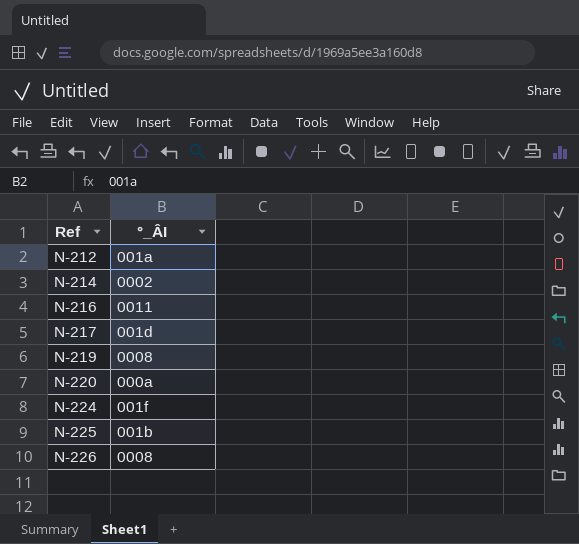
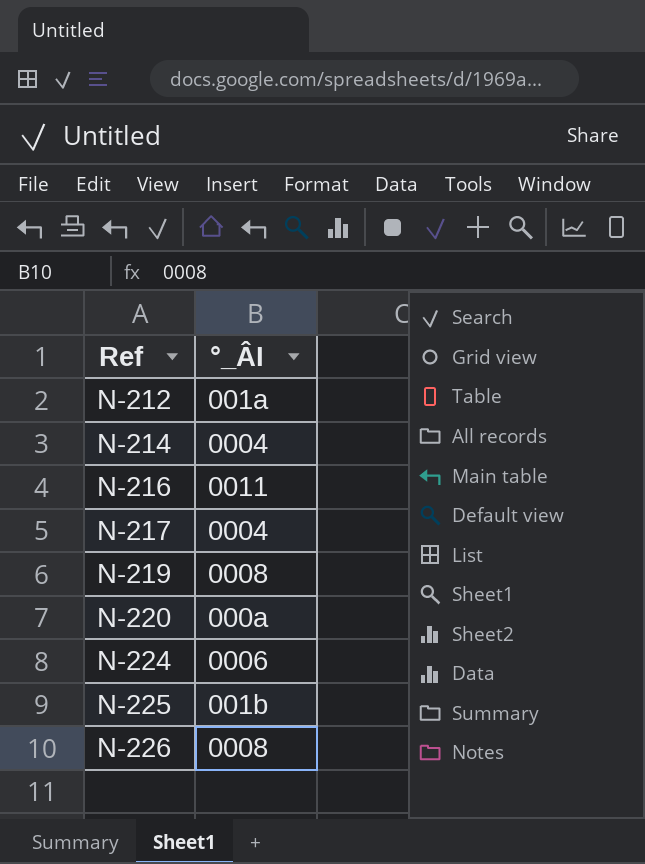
N-214 | °_ÂI: 0002 -> 0004
N-217 | °_ÂI: 001d -> 0004
N-224 | °_ÂI: 001f -> 0006

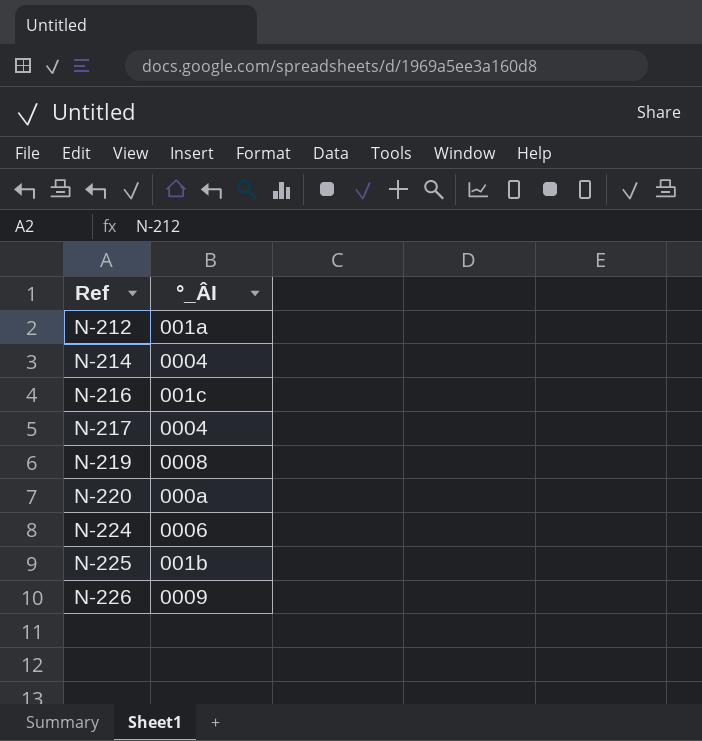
N-216 | °_ÂI: 0011 -> 001c
N-226 | °_ÂI: 0008 -> 0009

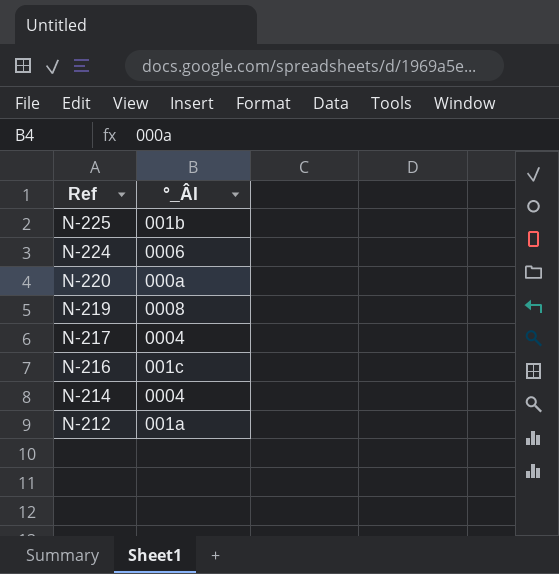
row order: Ref ascending -> Ref descending
row N-226: 0009 -> none

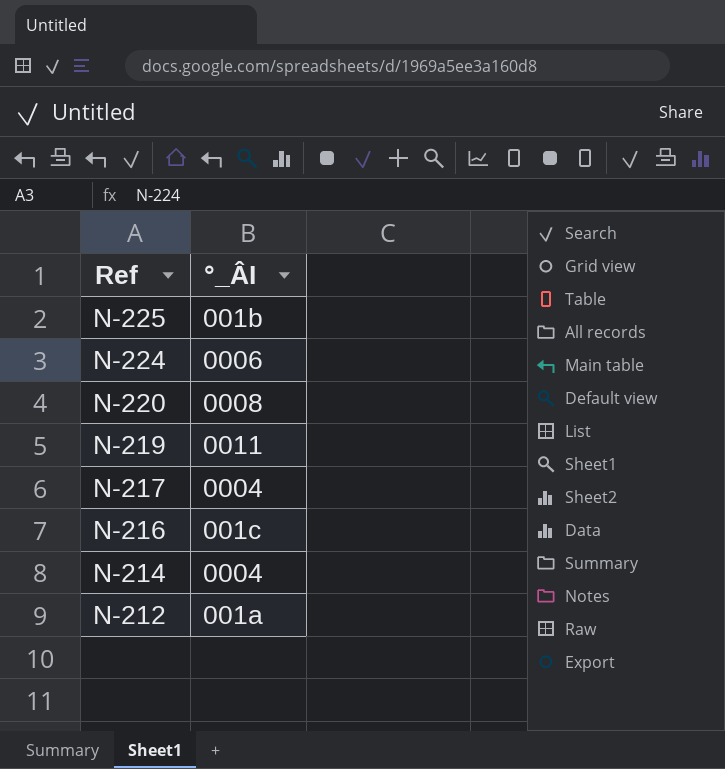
N-220 | °_ÂI: 000a -> 0008
N-219 | °_ÂI: 0008 -> 0011

